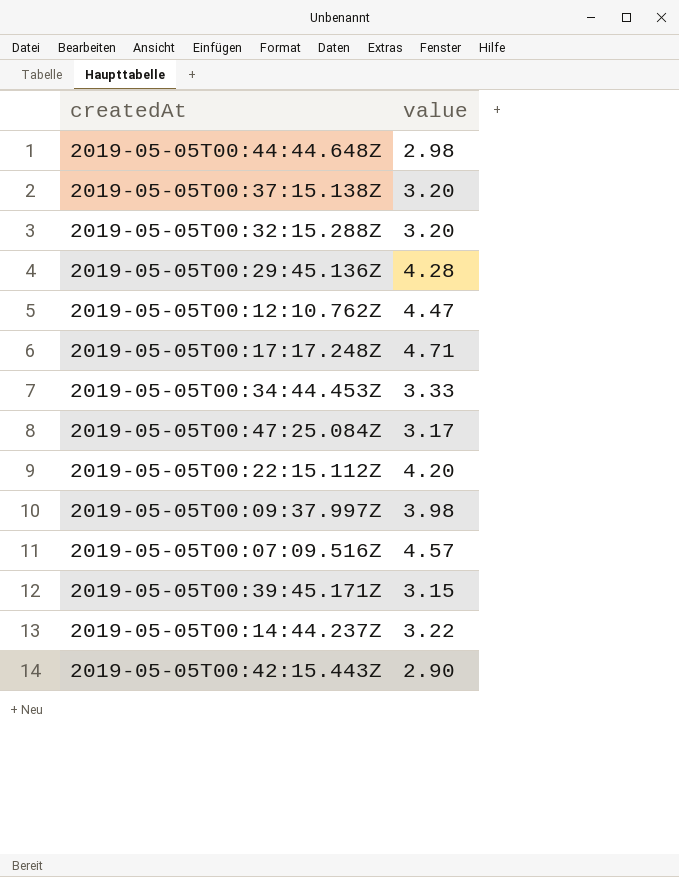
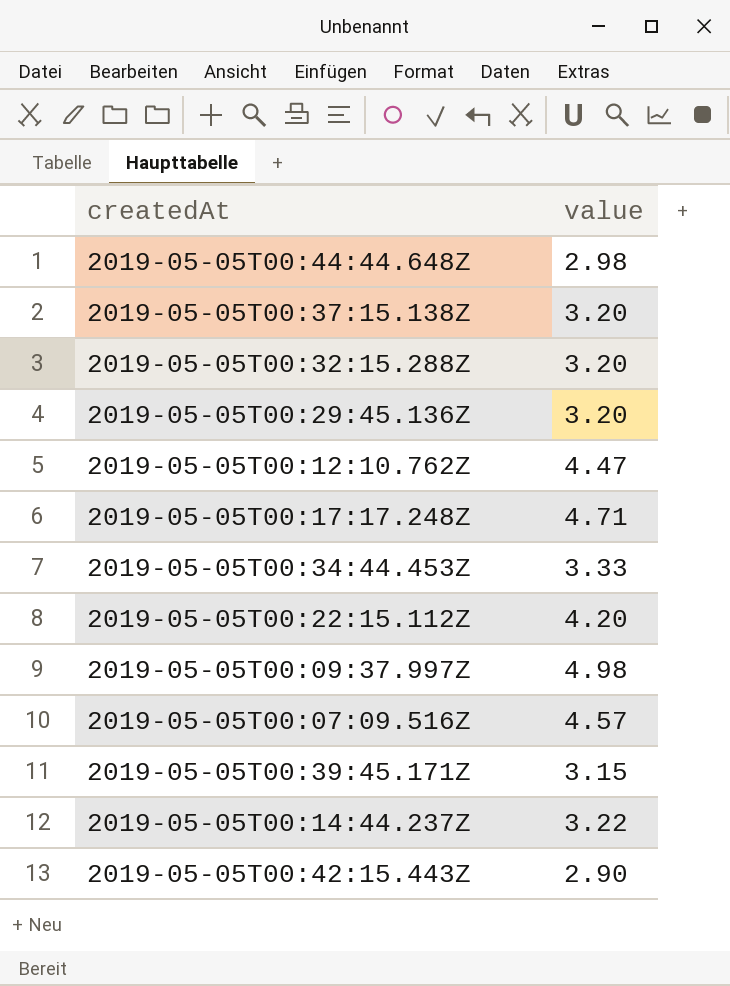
row 2019-05-05T00:47:25.084Z: 3.17 -> none
2019-05-05T00:29:45.136Z | value: 4.28 -> 3.20
2019-05-05T00:09:37.997Z | value: 3.98 -> 4.98

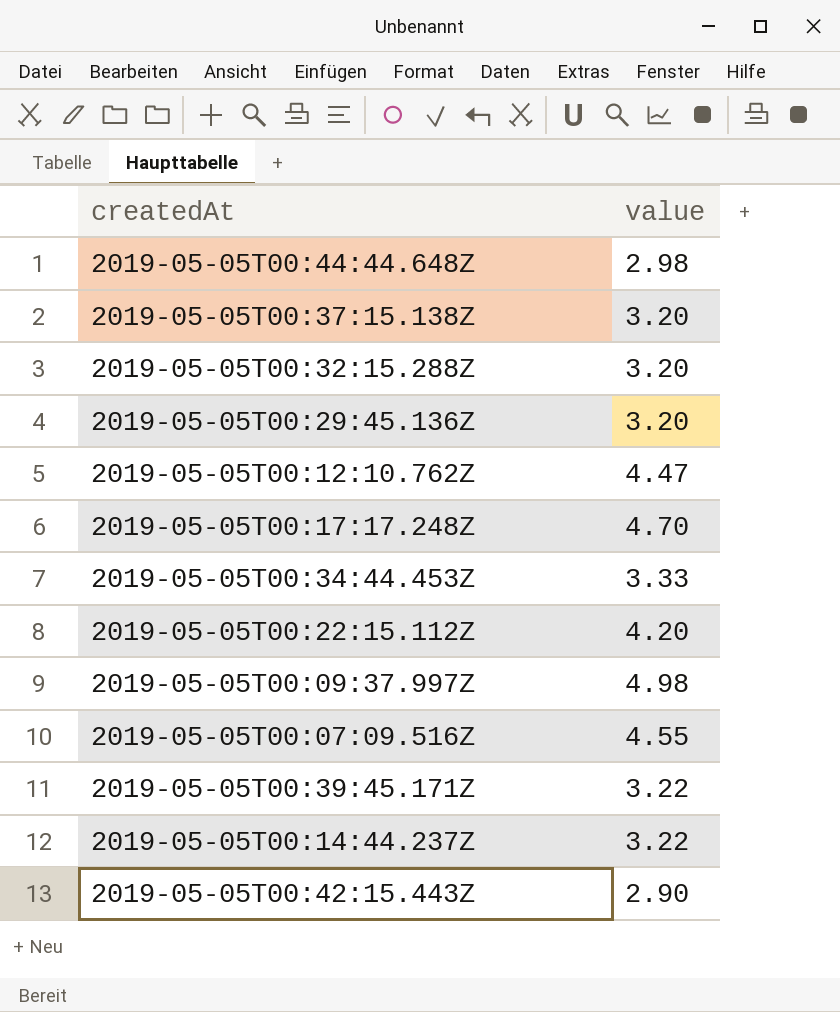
2019-05-05T00:17:17.248Z | value: 4.71 -> 4.70
2019-05-05T00:07:09.516Z | value: 4.57 -> 4.55
2019-05-05T00:39:45.171Z | value: 3.15 -> 3.22

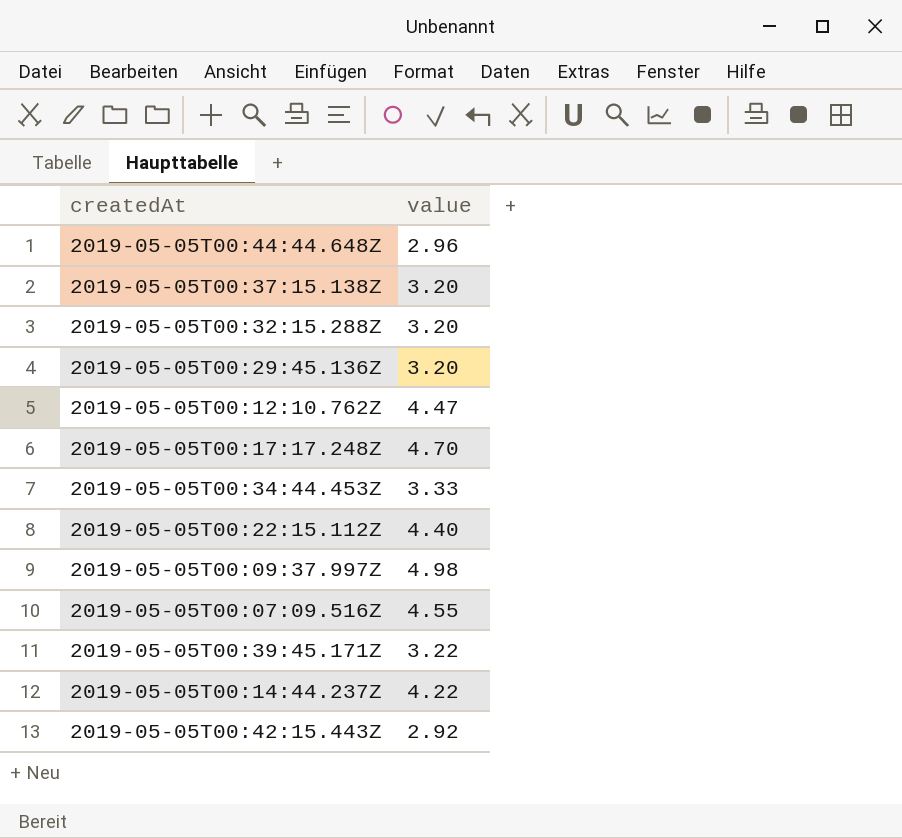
2019-05-05T00:44:44.648Z | value: 2.98 -> 2.96
2019-05-05T00:22:15.112Z | value: 4.20 -> 4.40
2019-05-05T00:14:44.237Z | value: 3.22 -> 4.22
2019-05-05T00:42:15.443Z | value: 2.90 -> 2.92

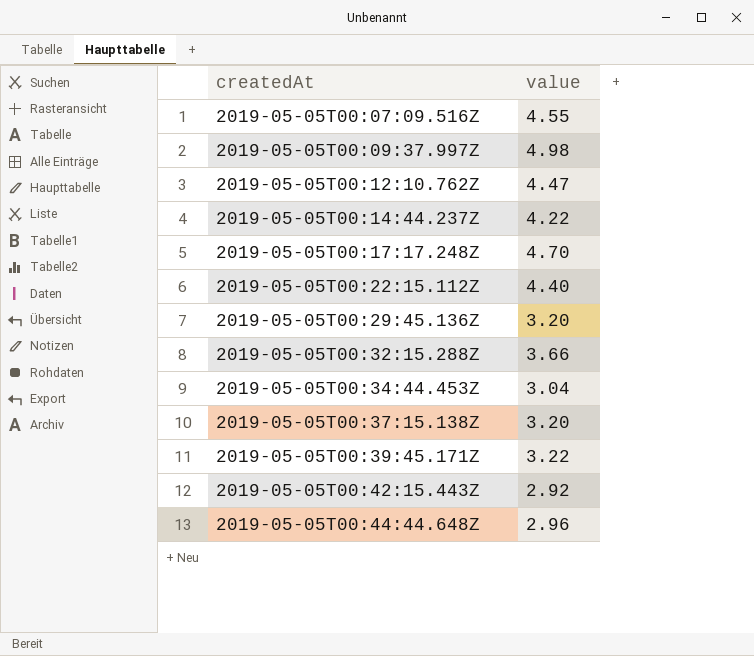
row order: none -> createdAt ascending
2019-05-05T00:32:15.288Z | value: 3.20 -> 3.66
2019-05-05T00:34:44.453Z | value: 3.33 -> 3.04

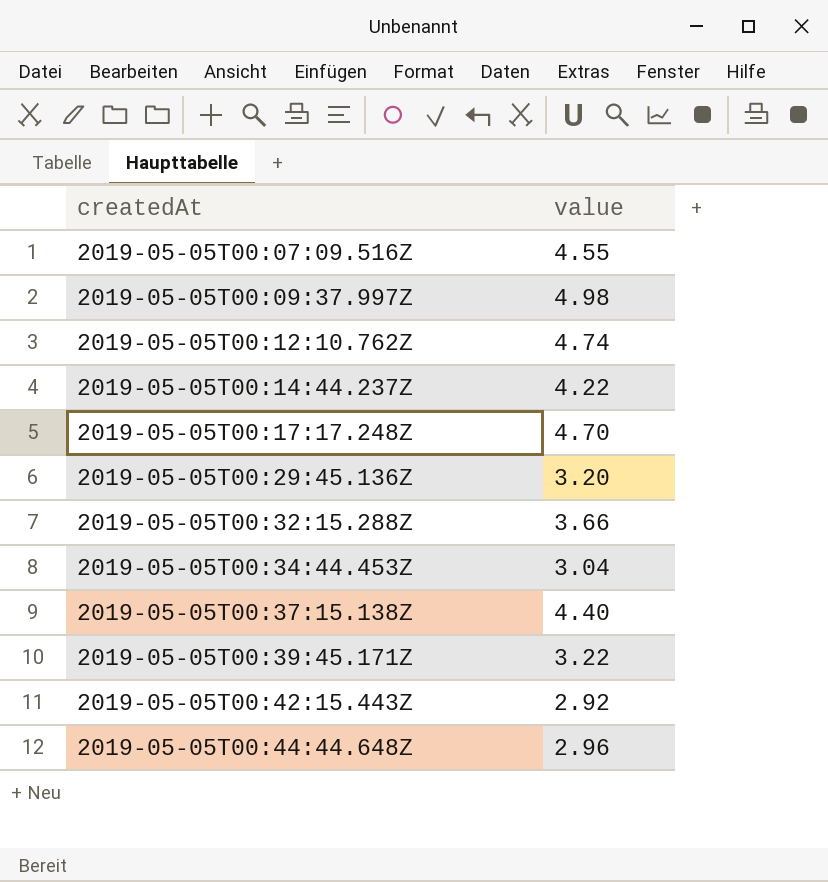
row 2019-05-05T00:22:15.112Z: 4.40 -> none
2019-05-05T00:12:10.762Z | value: 4.47 -> 4.74
2019-05-05T00:37:15.138Z | value: 3.20 -> 4.40

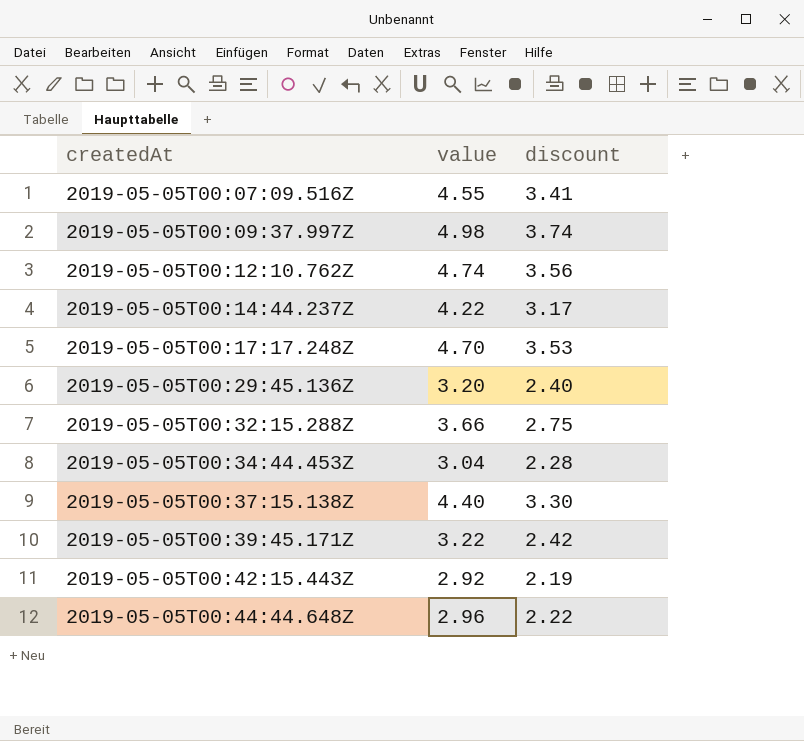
column discount | formula: none -> [value] * 0.75

